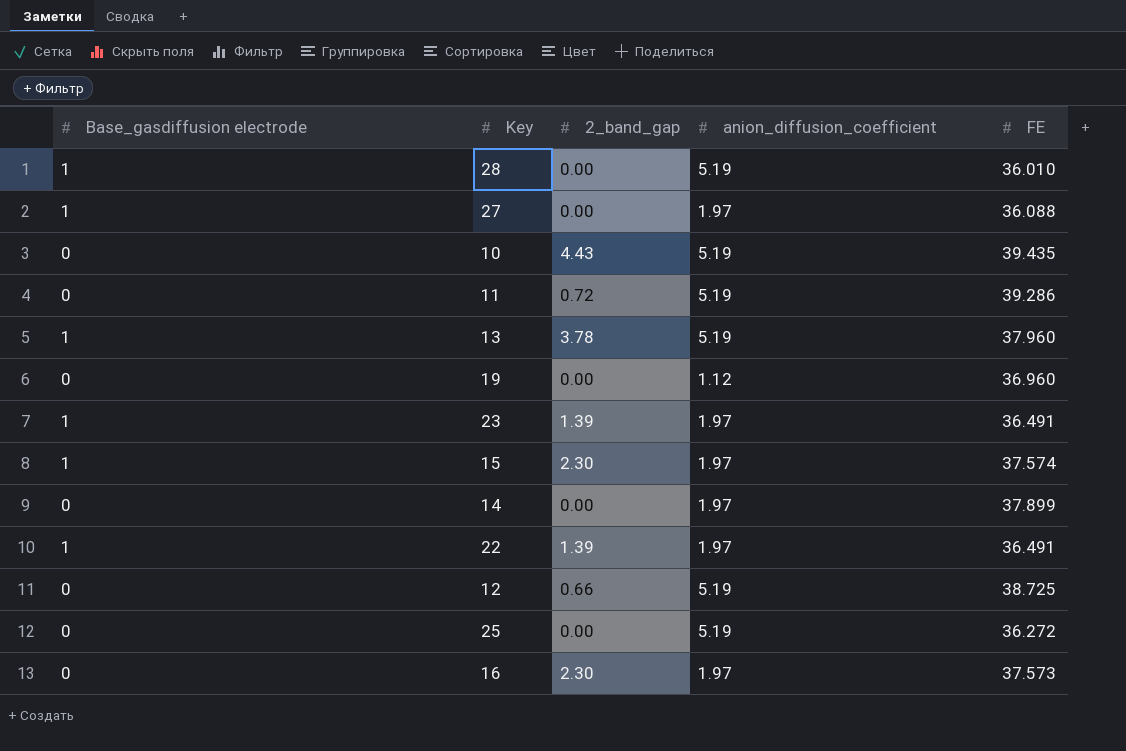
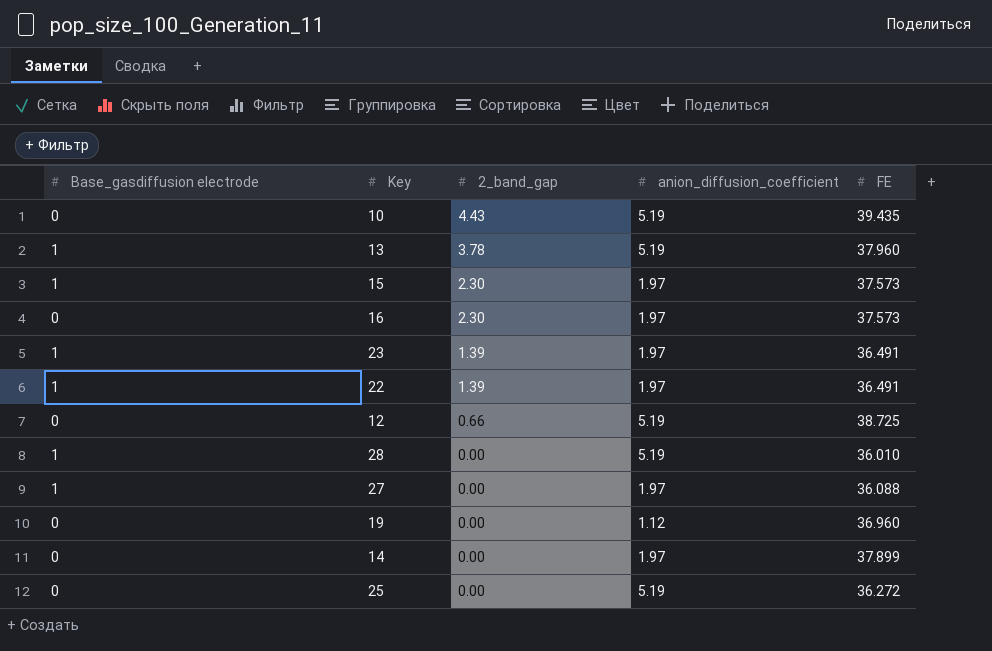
row order: none -> 2_band_gap descending
row 11: 0 | 0.72 | 5.19 | 39.286 -> none
15 | FE: 37.574 -> 37.573

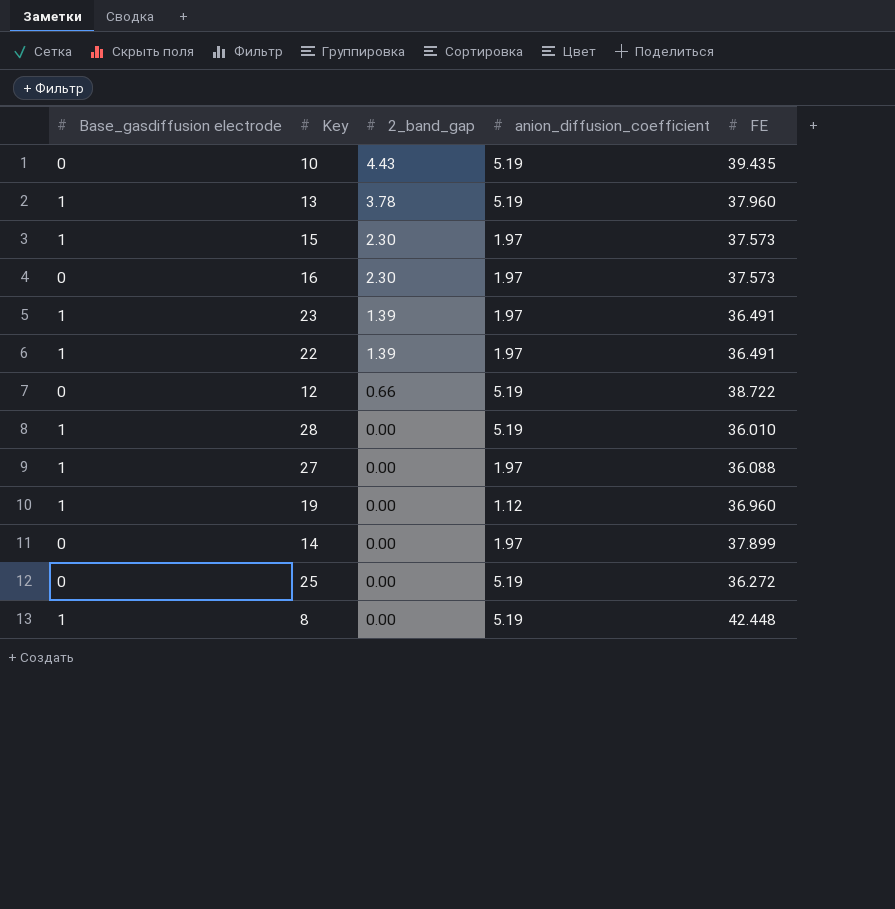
12 | FE: 38.725 -> 38.722
19 | Base_gasdiffusion electrode: 0 -> 1
row 8: none -> 1 | 0.00 | 5.19 | 42.448

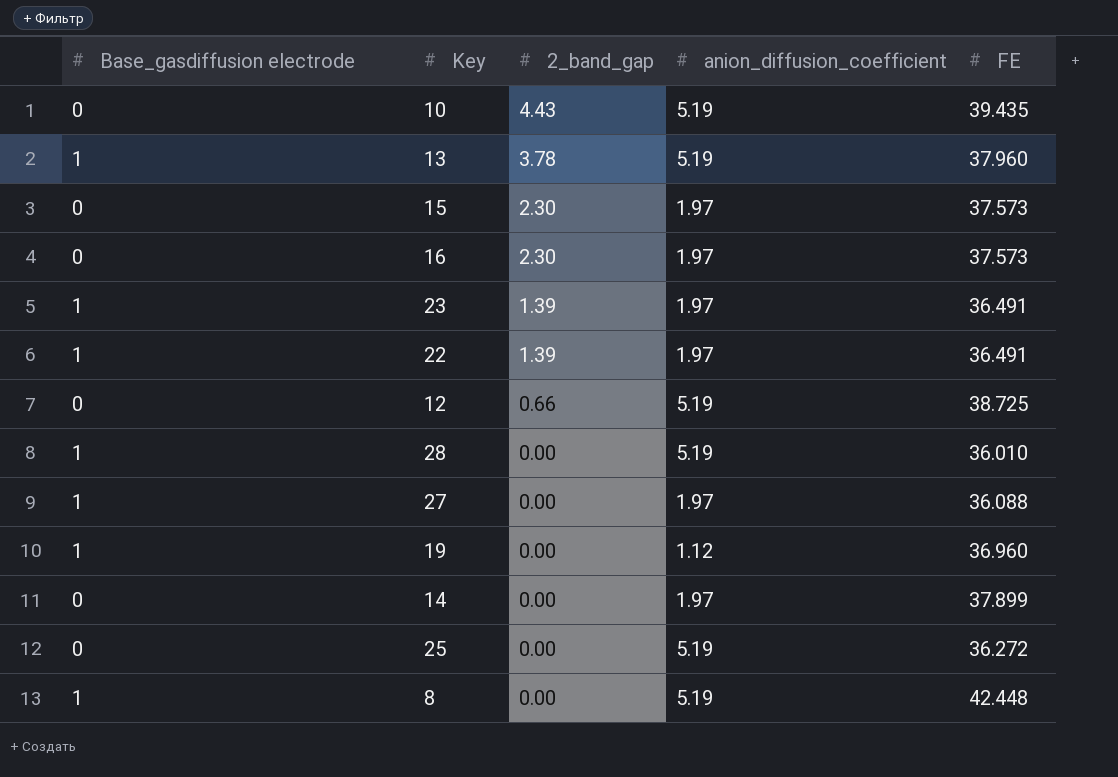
15 | Base_gasdiffusion electrode: 1 -> 0
12 | FE: 38.722 -> 38.725

